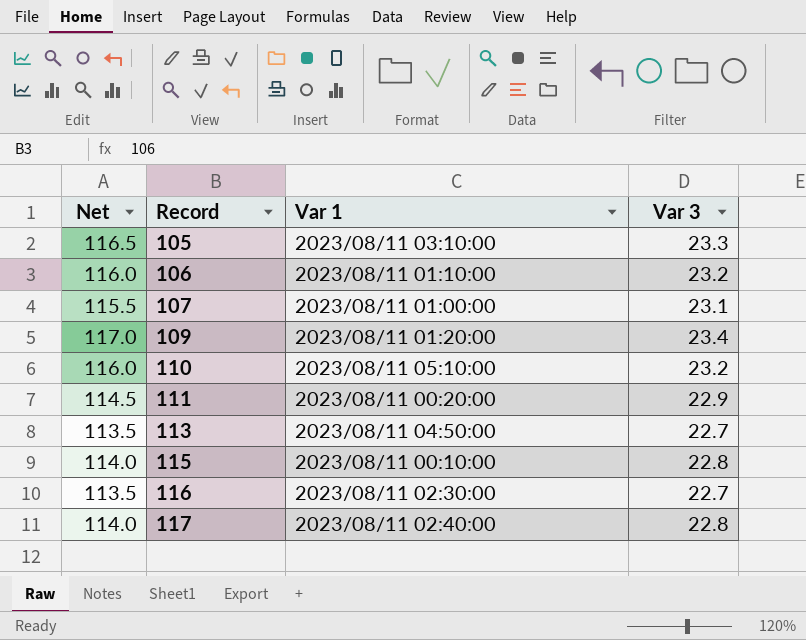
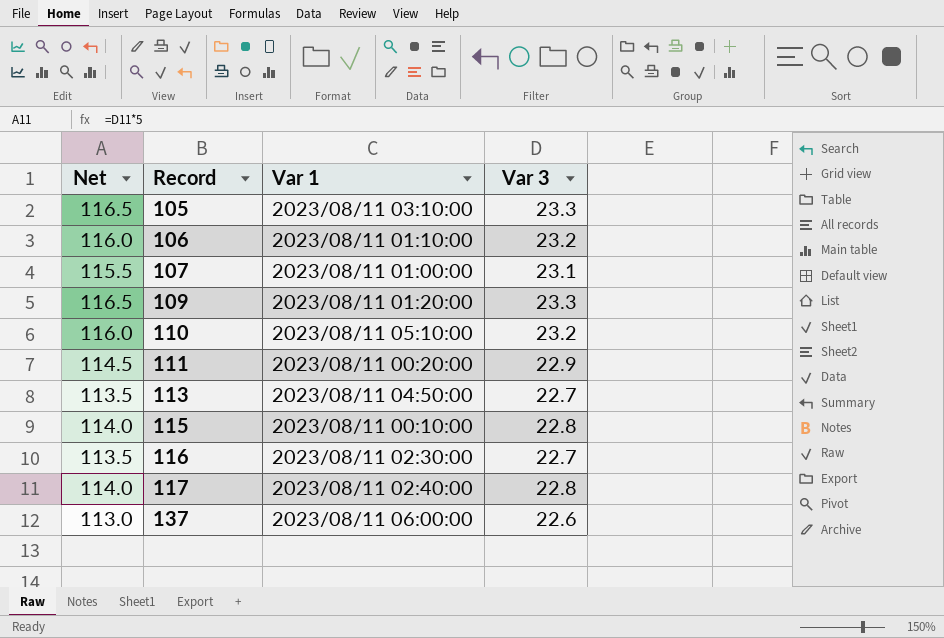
109 | Net: 117.0 -> 116.5
109 | Var 3: 23.4 -> 23.3
row 137: none -> 113.0 | 2023/08/11 06:00:00 | 22.6

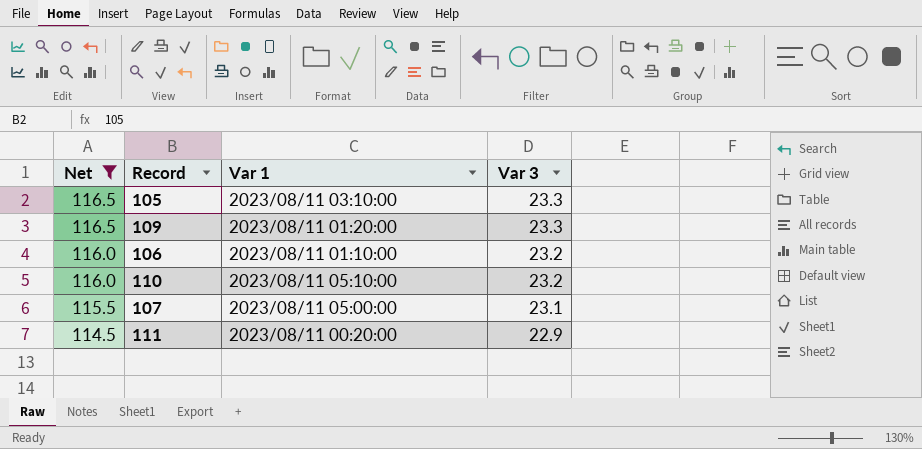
filter: none -> Net >= 114.5
row order: Record ascending -> Net descending
107 | Var 1: 2023/08/11 01:00:00 -> 2023/08/11 05:00:00

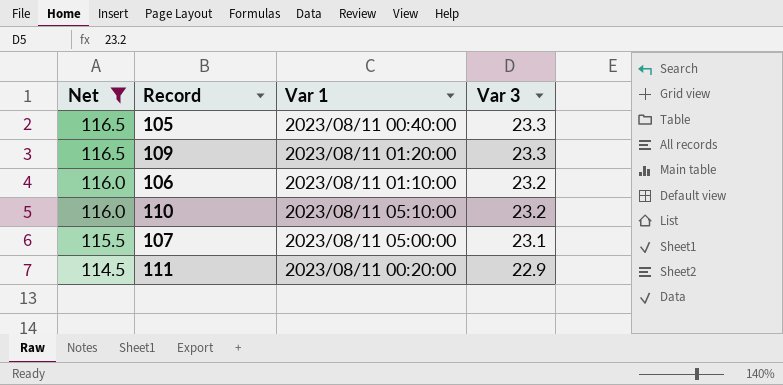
105 | Var 1: 2023/08/11 03:10:00 -> 2023/08/11 00:40:00

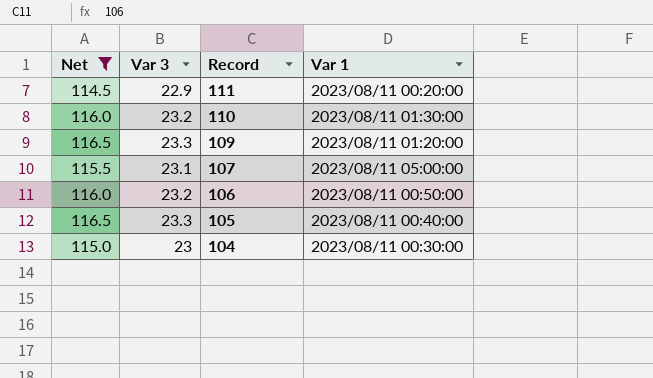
row order: Net descending -> Record descending
column Var 3 | position: 4 -> 2
110 | Var 1: 2023/08/11 05:10:00 -> 2023/08/11 01:30:00
106 | Var 1: 2023/08/11 01:10:00 -> 2023/08/11 00:50:00
row 104: none -> 115.0 | 23 | 2023/08/11 00:30:00

